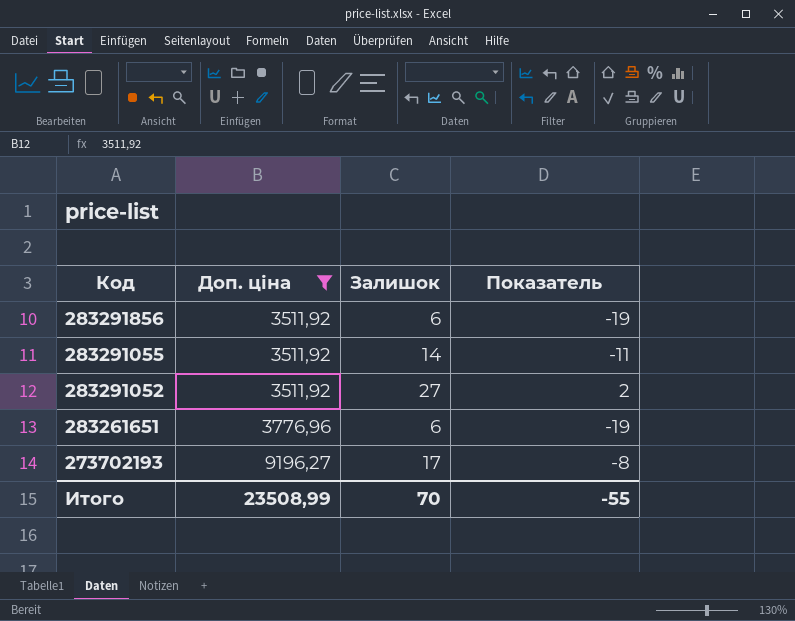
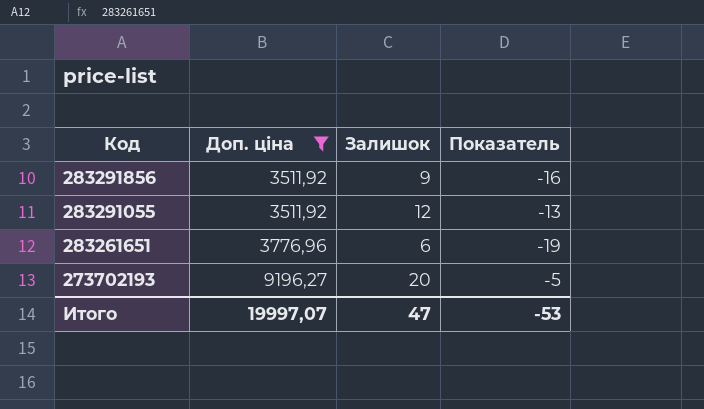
row 283291052: 3511,92 | 27 | 2 -> none
283291856 | Залишок: 6 -> 9
283291856 | Показатель: -19 -> -16
283291055 | Залишок: 14 -> 12
283291055 | Показатель: -11 -> -13
273702193 | Залишок: 17 -> 20
273702193 | Показатель: -8 -> -5
Итого | Доп. ціна: 23508,99 -> 19997,07
Итого | Залишок: 70 -> 47
Итого | Показатель: -55 -> -53

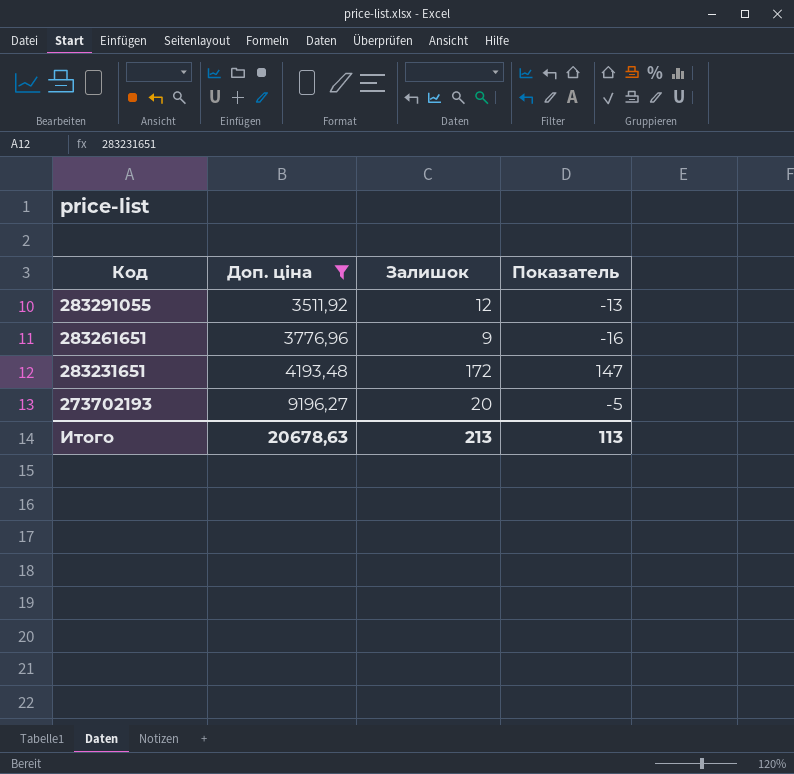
row 283291856: 3511,92 | 9 | -16 -> none
283261651 | Залишок: 6 -> 9
283261651 | Показатель: -19 -> -16
row 283231651: none -> 4193,48 | 172 | 147
Итого | Доп. ціна: 19997,07 -> 20678,63
Итого | Залишок: 47 -> 213
Итого | Показатель: -53 -> 113

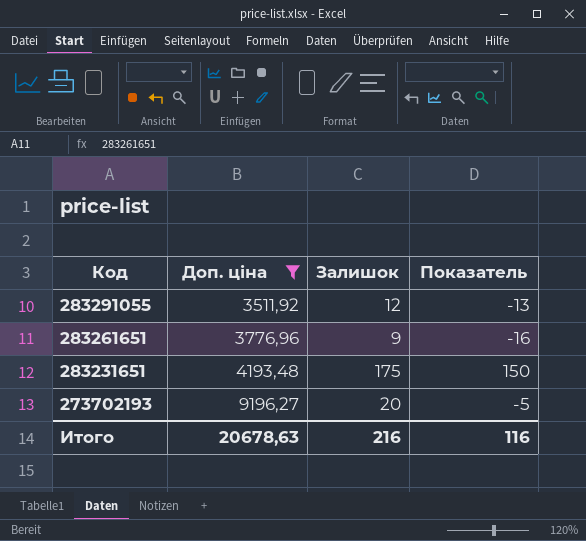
283231651 | Залишок: 172 -> 175
283231651 | Показатель: 147 -> 150
Итого | Залишок: 213 -> 216
Итого | Показатель: 113 -> 116

